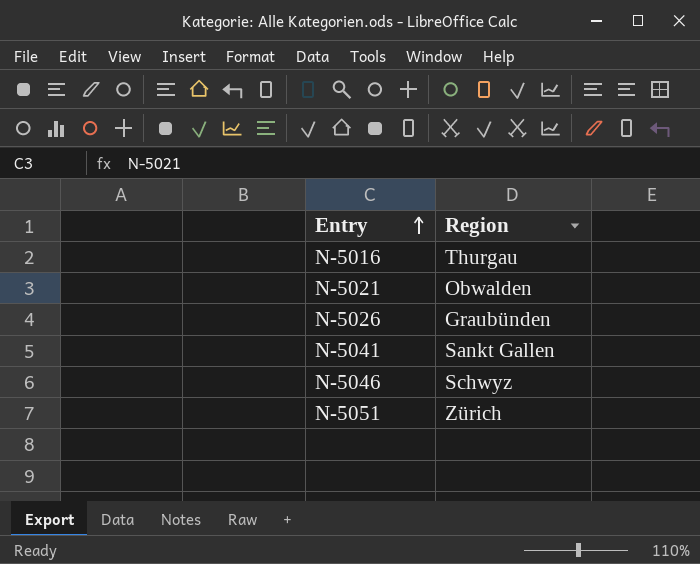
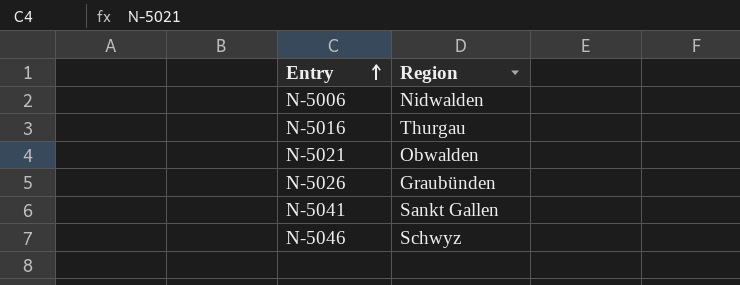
row N-5051: Zürich -> none
row N-5006: none -> Nidwalden

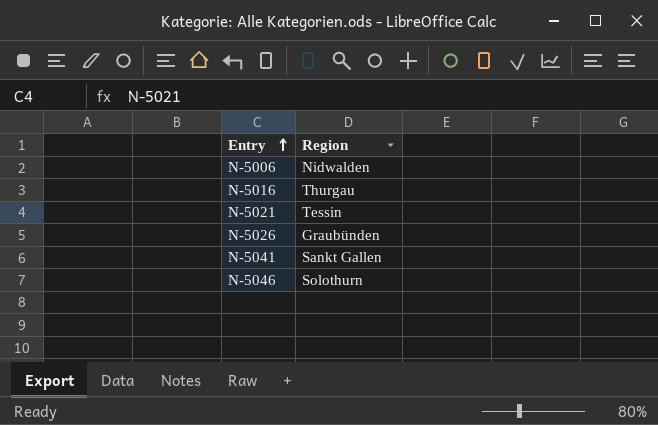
N-5021 | Region: Obwalden -> Tessin
N-5046 | Region: Schwyz -> Solothurn

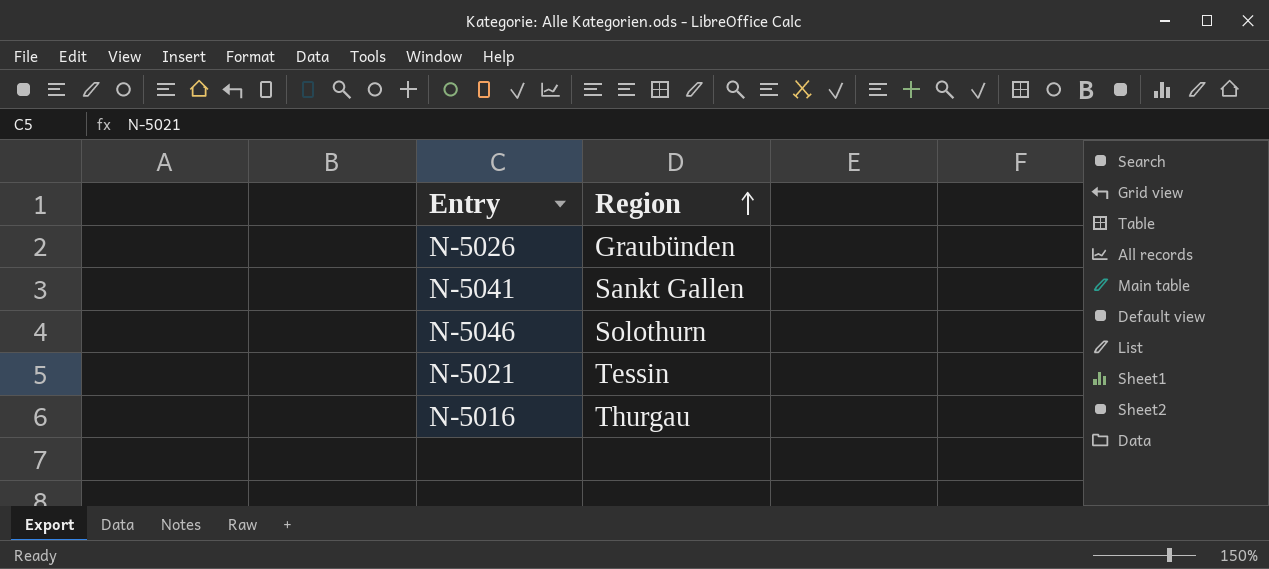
row order: Entry ascending -> Region ascending
row N-5006: Nidwalden -> none

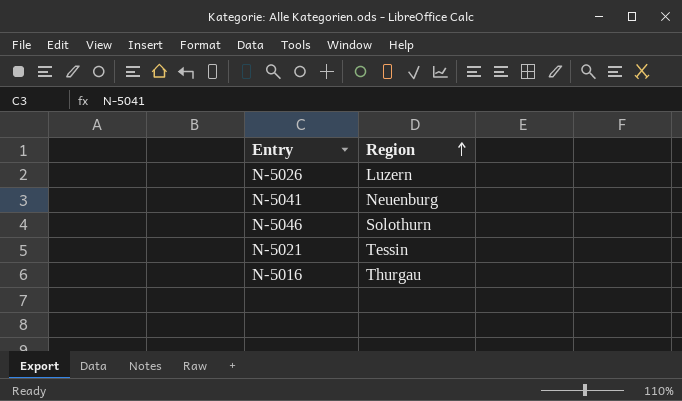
N-5026 | Region: Graubünden -> Luzern
N-5041 | Region: Sankt Gallen -> Neuenburg

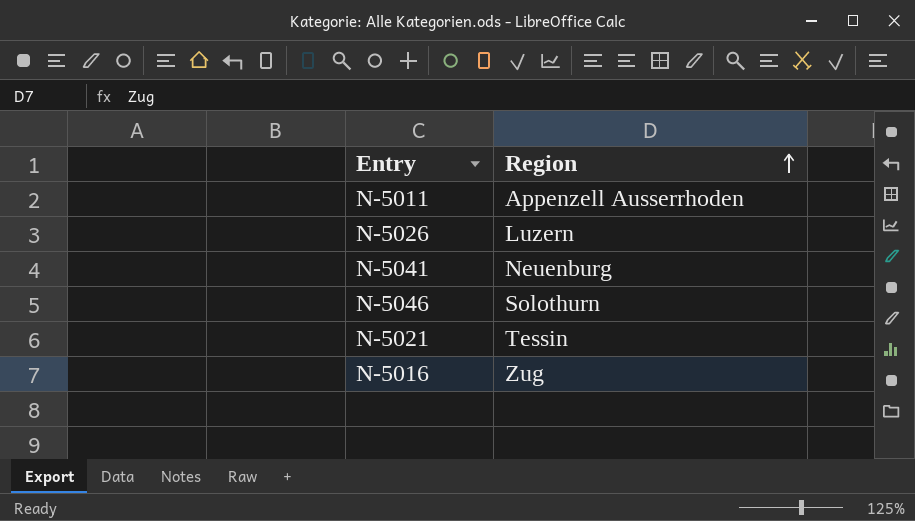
row N-5011: none -> Appenzell Ausserrhoden
N-5016 | Region: Thurgau -> Zug

